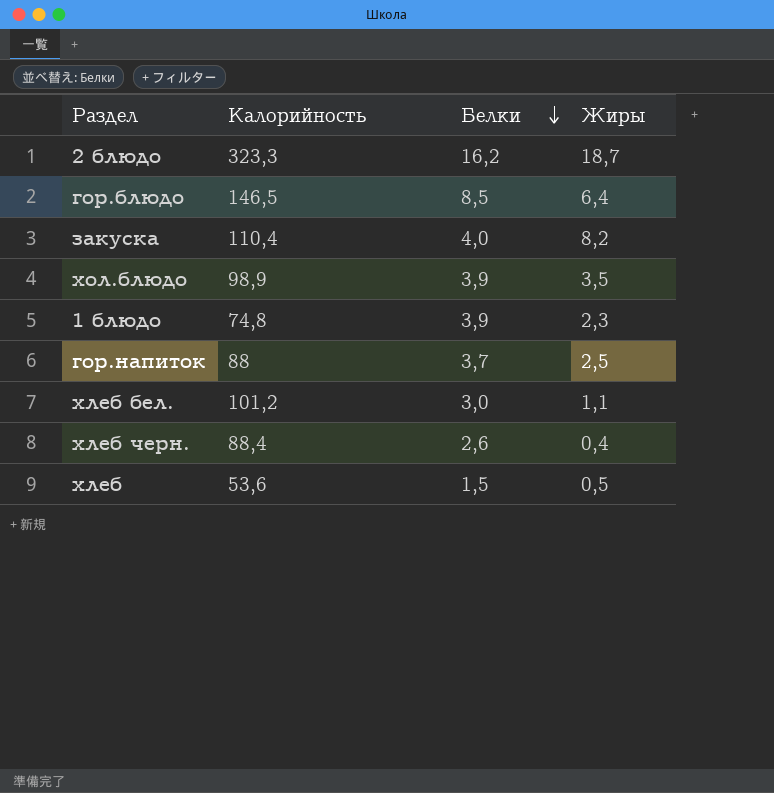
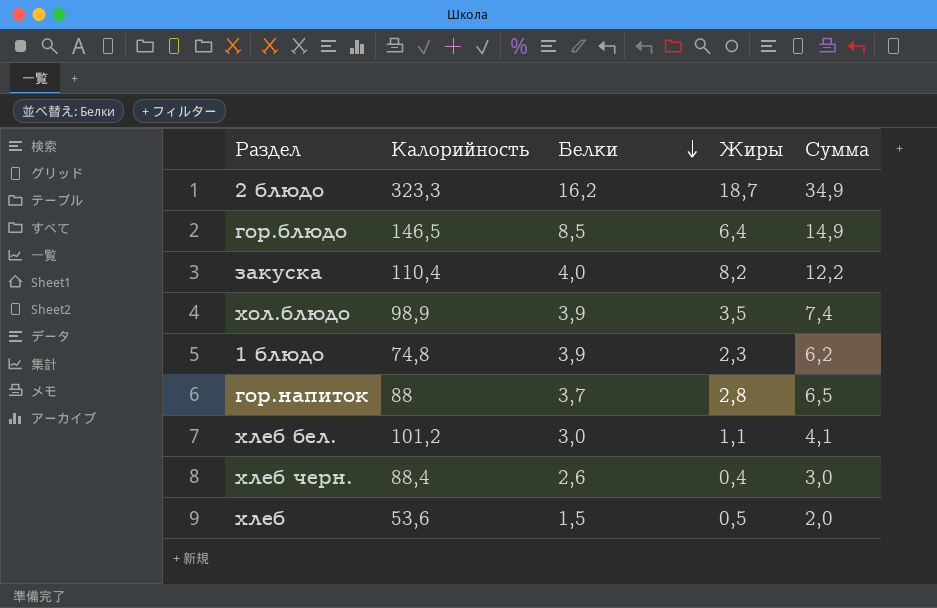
column Сумма | formula: none -> [Белки] + [Жиры]
гор.напиток | Жиры: 2,5 -> 2,8

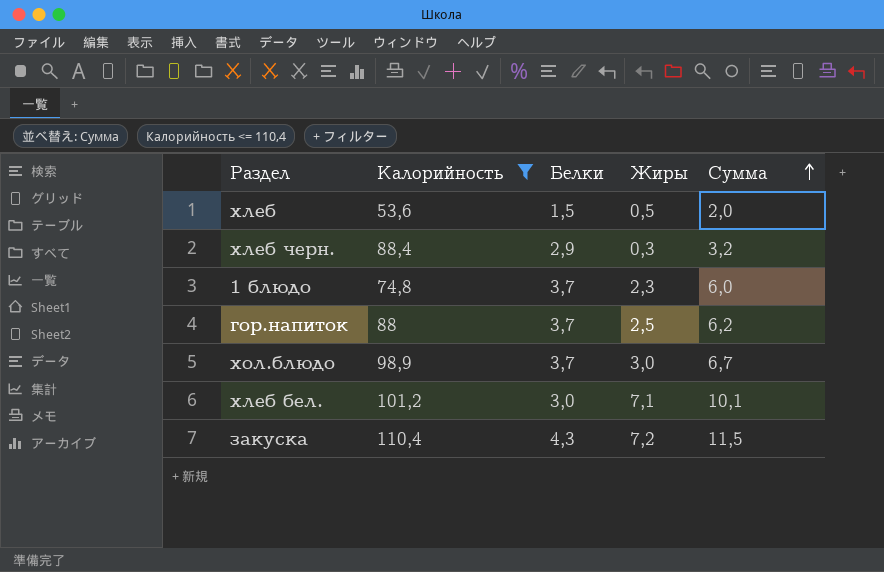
filter: none -> Калорийность <= 110,4
row order: Белки descending -> Сумма ascending
хлеб черн. | Белки: 2,6 -> 2,9
хлеб черн. | Жиры: 0,4 -> 0,3
хлеб черн. | Сумма: 3,0 -> 3,2
1 блюдо | Белки: 3,9 -> 3,7
1 блюдо | Сумма: 6,2 -> 6,0
гор.напиток | Жиры: 2,8 -> 2,5
гор.напиток | Сумма: 6,5 -> 6,2
хол.блюдо | Белки: 3,9 -> 3,7
хол.блюдо | Жиры: 3,5 -> 3,0
хол.блюдо | Сумма: 7,4 -> 6,7
хлеб бел. | Жиры: 1,1 -> 7,1
хлеб бел. | Сумма: 4,1 -> 10,1
закуска | Белки: 4,0 -> 4,3
закуска | Жиры: 8,2 -> 7,2
закуска | Сумма: 12,2 -> 11,5

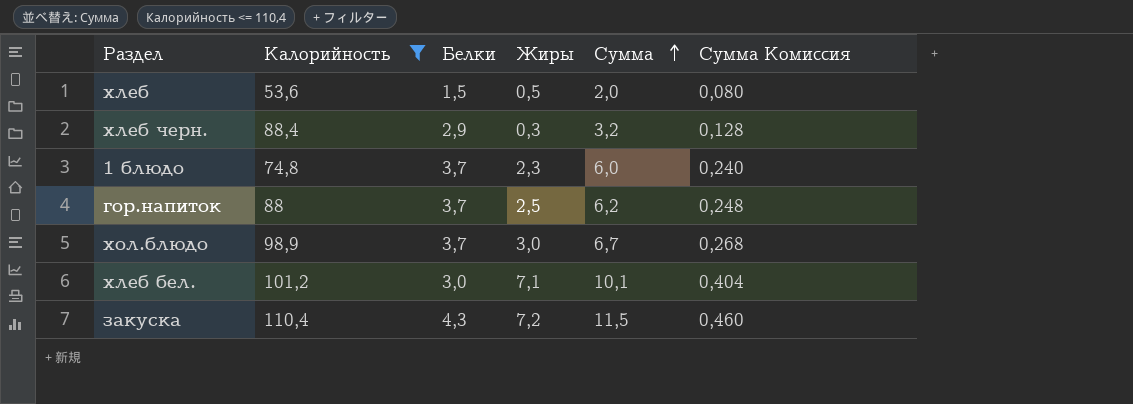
column Сумма Комиссия | formula: none -> [Сумма] * 0,04

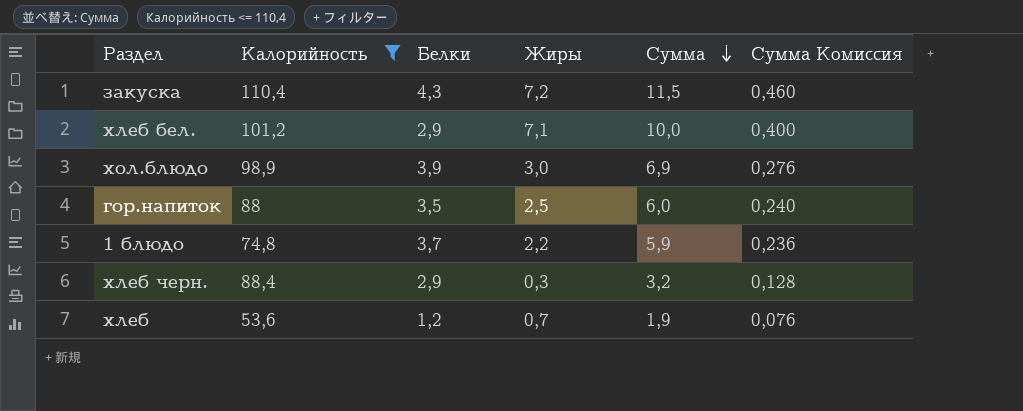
row order: Сумма ascending -> Сумма descending
хлеб бел. | Белки: 3,0 -> 2,9
хлеб бел. | Сумма: 10,1 -> 10,0
хлеб бел. | Сумма Комиссия: 0,404 -> 0,400
хол.блюдо | Белки: 3,7 -> 3,9
хол.блюдо | Сумма: 6,7 -> 6,9
хол.блюдо | Сумма Комиссия: 0,268 -> 0,276
гор.напиток | Белки: 3,7 -> 3,5
гор.напиток | Сумма: 6,2 -> 6,0
гор.напиток | Сумма Комиссия: 0,248 -> 0,240
1 блюдо | Жиры: 2,3 -> 2,2
1 блюдо | Сумма: 6,0 -> 5,9
1 блюдо | Сумма Комиссия: 0,240 -> 0,236
хлеб | Белки: 1,5 -> 1,2
хлеб | Жиры: 0,5 -> 0,7
хлеб | Сумма: 2,0 -> 1,9
хлеб | Сумма Комиссия: 0,080 -> 0,076

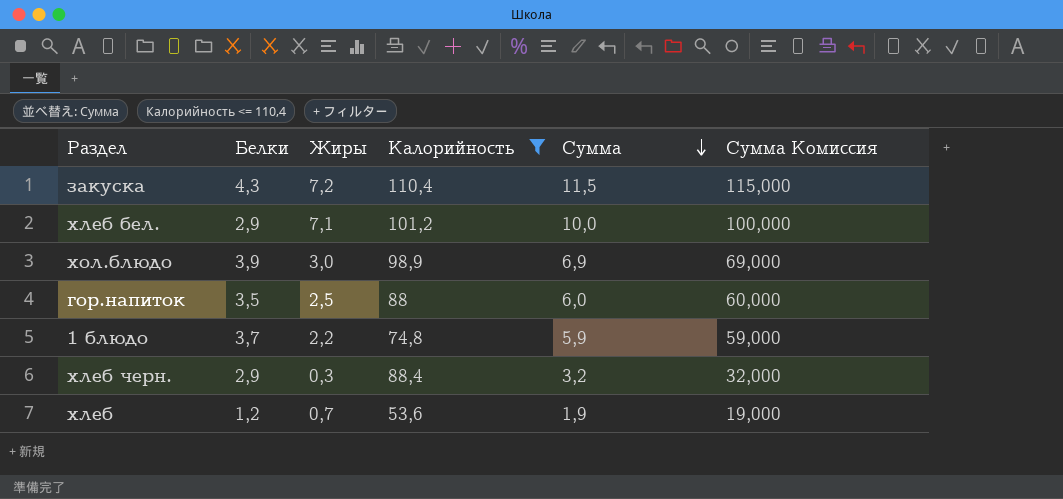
column Калорийность | position: 2 -> 4
column Сумма Комиссия | formula: [Сумма] * 0,04 -> [Сумма] * 10

